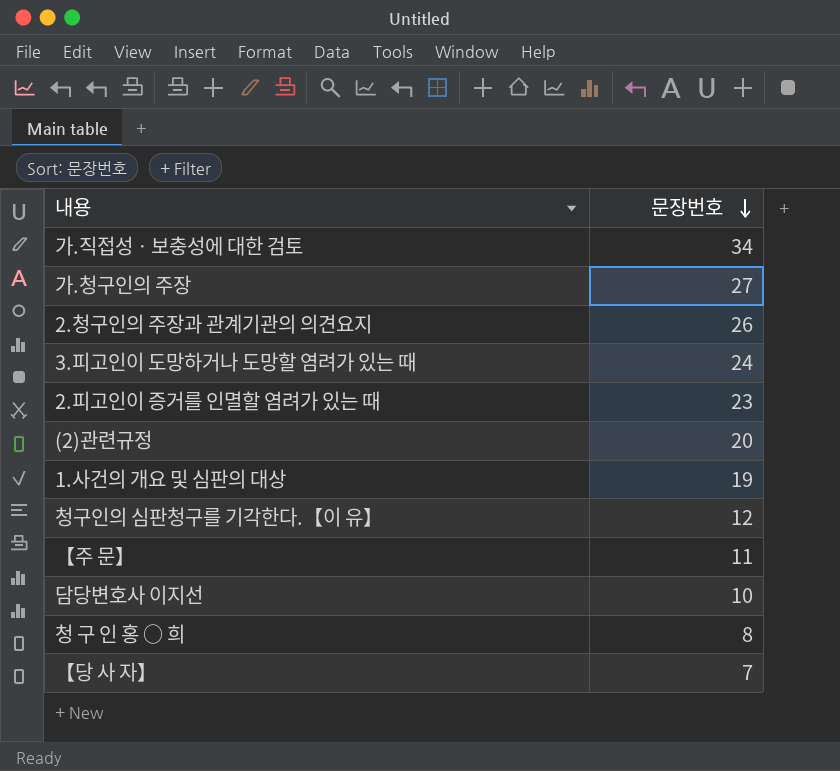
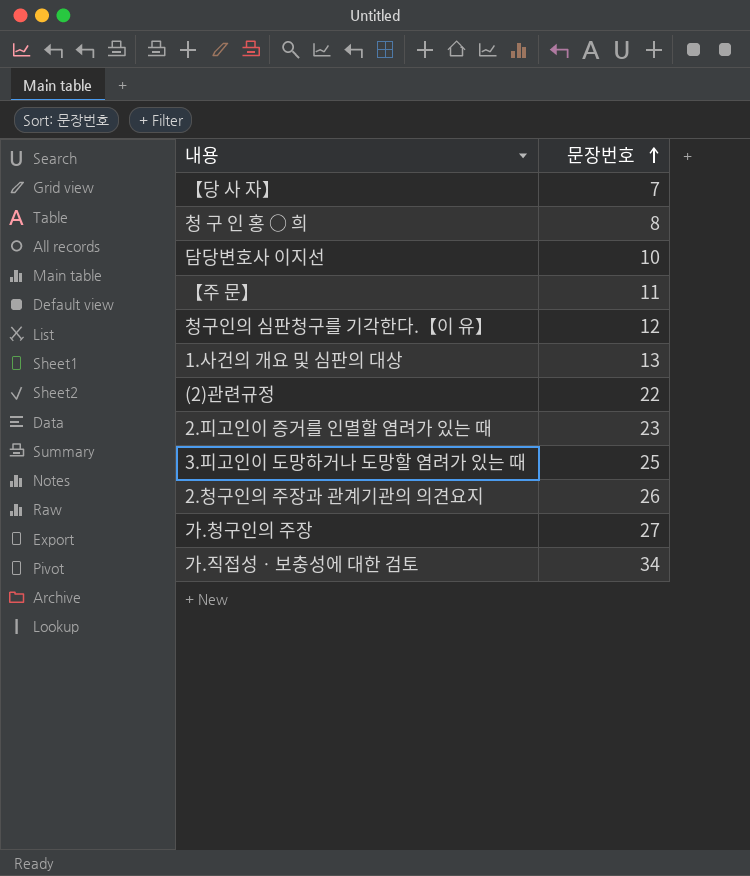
row order: 문장번호 descending -> 문장번호 ascending
1.사건의 개요 및 심판의 대상 | 문장번호: 19 -> 13
(2)관련규정 | 문장번호: 20 -> 22
3.피고인이 도망하거나 도망할 염려가 있는 때 | 문장번호: 24 -> 25

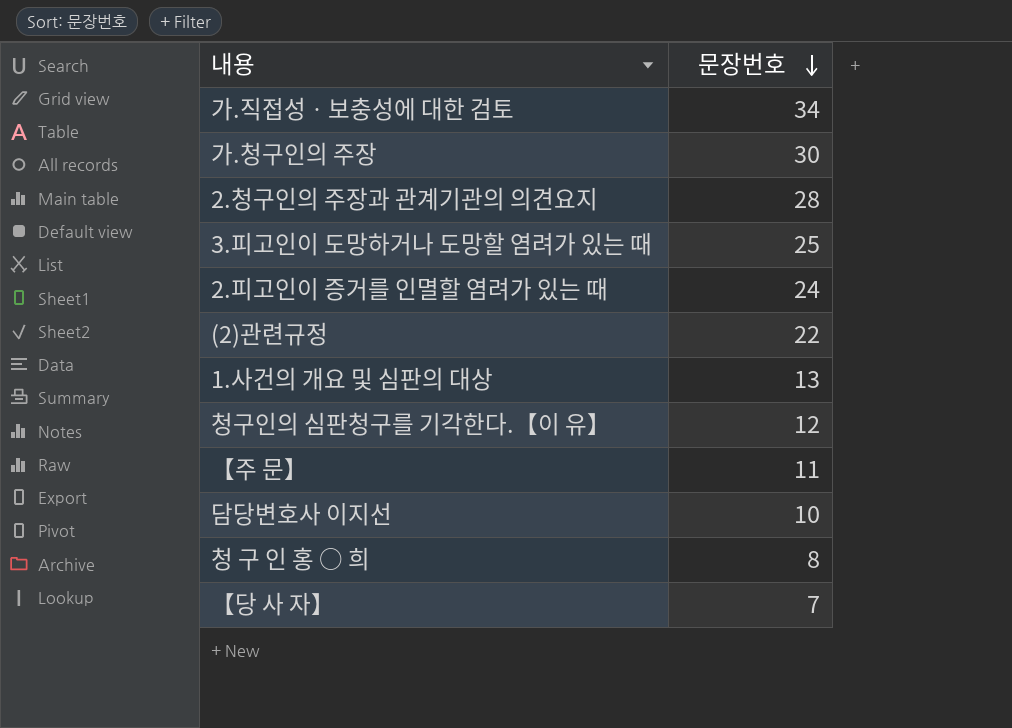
row order: 문장번호 ascending -> 문장번호 descending
가.청구인의 주장 | 문장번호: 27 -> 30
2.청구인의 주장과 관계기관의 의견요지 | 문장번호: 26 -> 28
2.피고인이 증거를 인멸할 염려가 있는 때 | 문장번호: 23 -> 24

